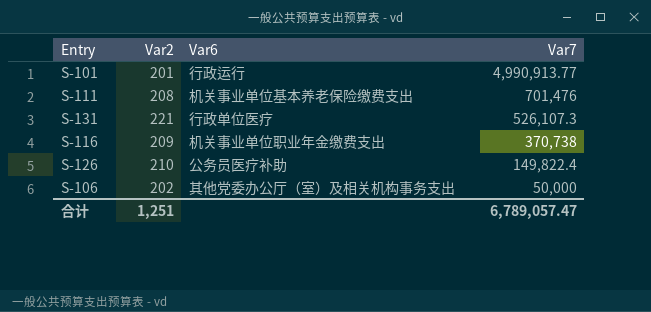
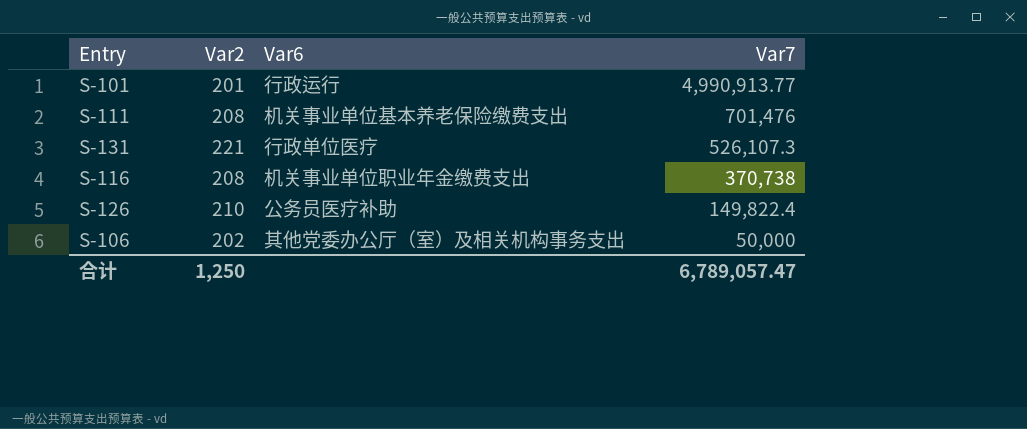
S-116 | Var2: 209 -> 208
合计 | Var2: 1,251 -> 1,250

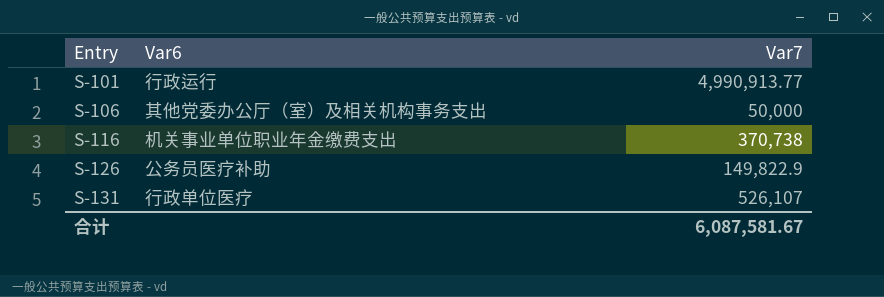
row order: Var7 descending -> Entry ascending
column Var2 | position: 2 -> none
row S-111: 208 | 机关事业单位基本养老保险缴费支出 | 701,476 -> none
S-126 | Var7: 149,822.4 -> 149,822.9
S-131 | Var7: 526,107.3 -> 526,107
合计 | Var7: 6,789,057.47 -> 6,087,581.67

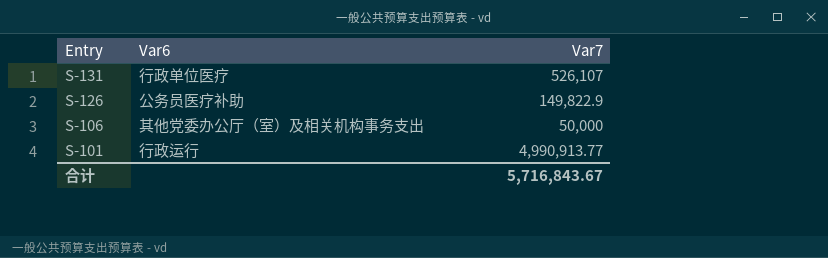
row order: Entry ascending -> Entry descending
row S-116: 机关事业单位职业年金缴费支出 | 370,738 -> none
合计 | Var7: 6,087,581.67 -> 5,716,843.67

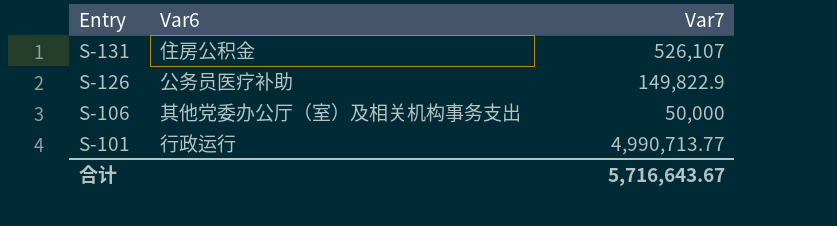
S-131 | Var6: 行政单位医疗 -> 住房公积金
S-101 | Var7: 4,990,913.77 -> 4,990,713.77
合计 | Var7: 5,716,843.67 -> 5,716,643.67

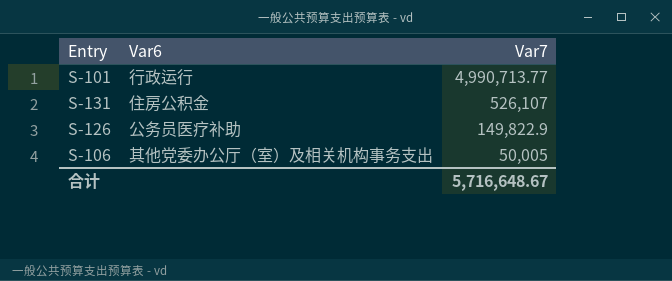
row order: Entry descending -> Var7 descending
S-106 | Var7: 50,000 -> 50,005
合计 | Var7: 5,716,643.67 -> 5,716,648.67

